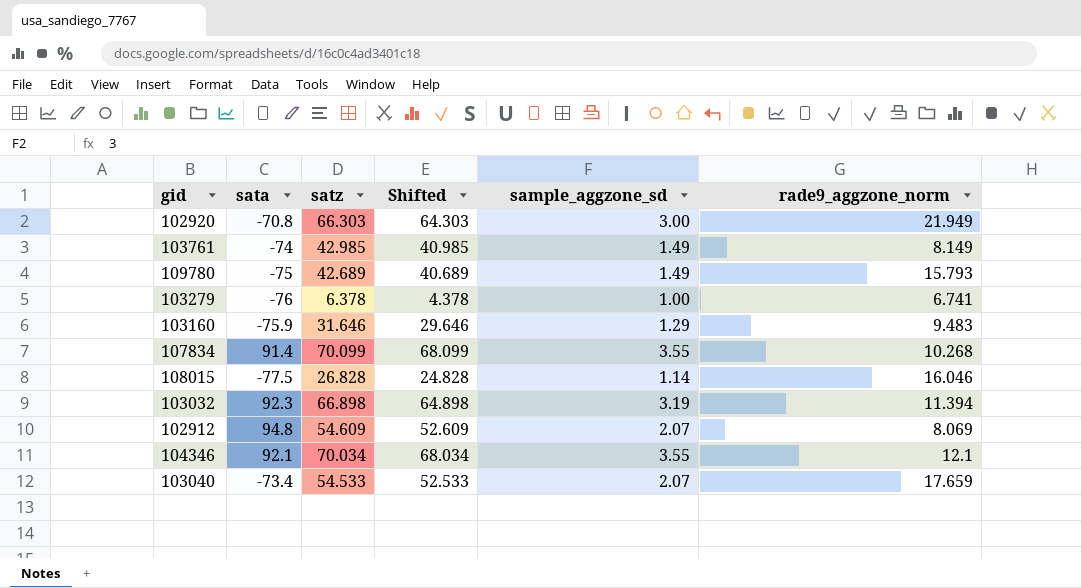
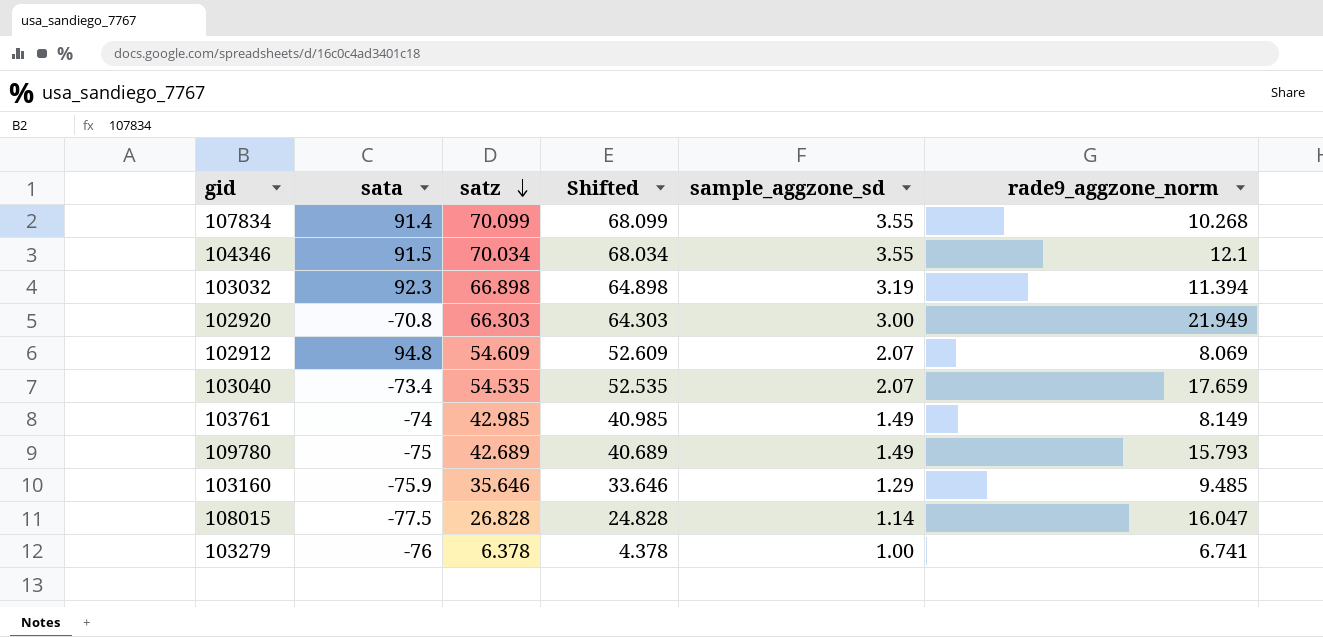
row order: none -> satz descending
104346 | sata: 92.1 -> 91.5
103040 | satz: 54.533 -> 54.535
103040 | Shifted: 52.533 -> 52.535
103160 | satz: 31.646 -> 35.646
103160 | Shifted: 29.646 -> 33.646
103160 | rade9_aggzone_norm: 9.483 -> 9.485
108015 | rade9_aggzone_norm: 16.046 -> 16.047

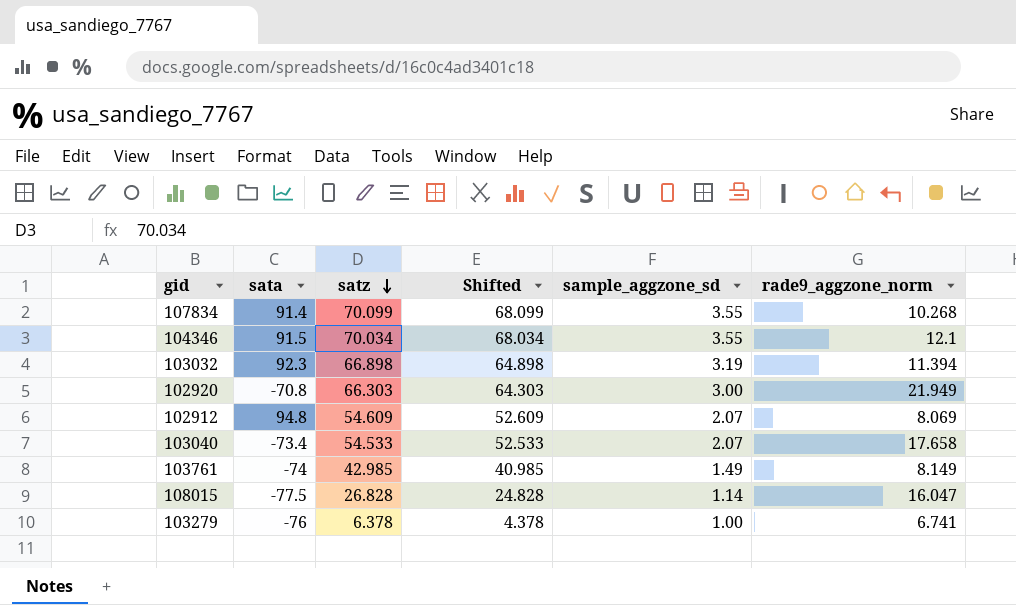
row 109780: -75 | 42.689 | 40.689 | 1.49 | 15.793 -> none
row 103160: -75.9 | 35.646 | 33.646 | 1.29 | 9.485 -> none
103040 | satz: 54.535 -> 54.533
103040 | Shifted: 52.535 -> 52.533
103040 | rade9_aggzone_norm: 17.659 -> 17.658

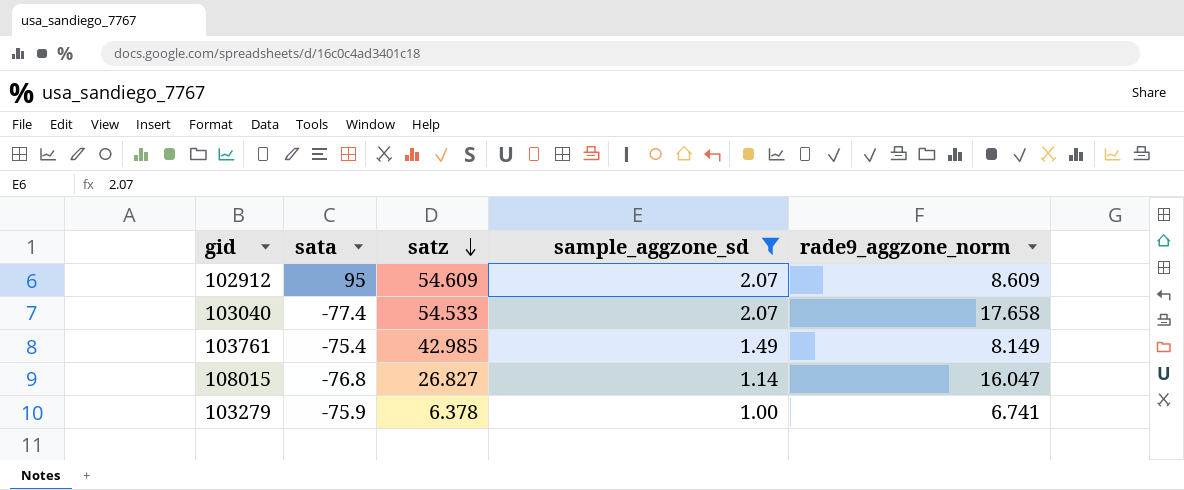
filter: none -> sample_aggzone_sd <= 2.07
column Shifted | formula: [satz] - 2 -> none
102912 | sata: 94.8 -> 95
102912 | rade9_aggzone_norm: 8.069 -> 8.609
103040 | sata: -73.4 -> -77.4
103761 | sata: -74 -> -75.4
108015 | sata: -77.5 -> -76.8
108015 | satz: 26.828 -> 26.827
103279 | sata: -76 -> -75.9

